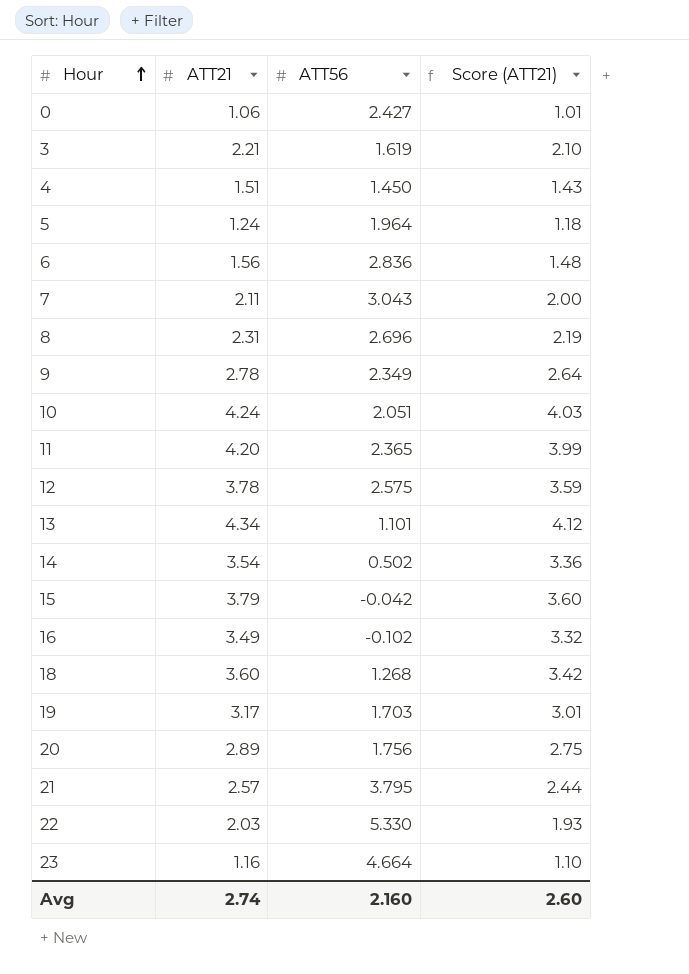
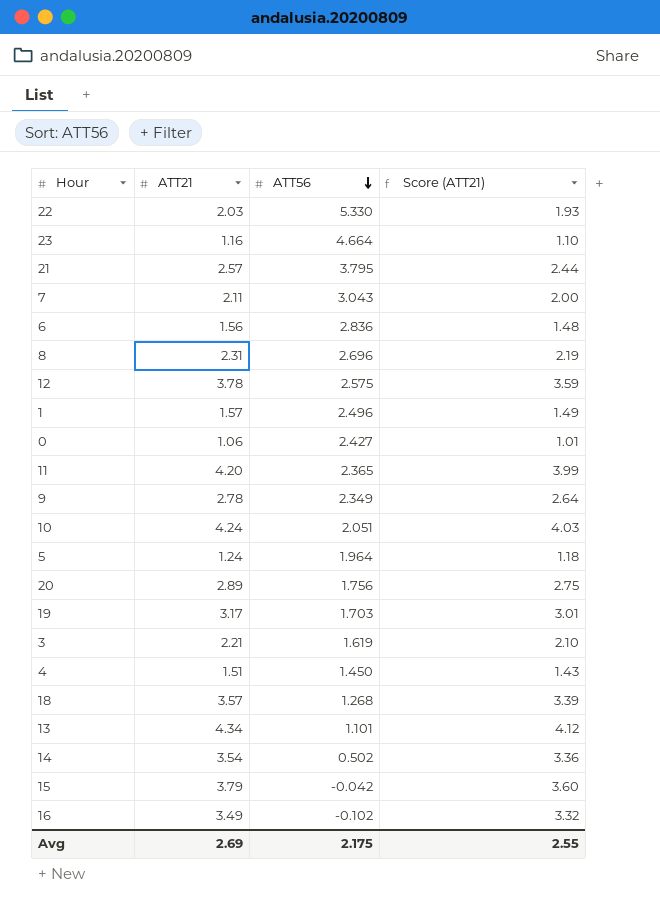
row order: Hour ascending -> ATT56 descending
row 1: none -> 1.57 | 2.496 | 1.49
18 | ATT21: 3.60 -> 3.57
18 | Score (ATT21): 3.42 -> 3.39
Avg | ATT21: 2.74 -> 2.69
Avg | ATT56: 2.160 -> 2.175
Avg | Score (ATT21): 2.60 -> 2.55

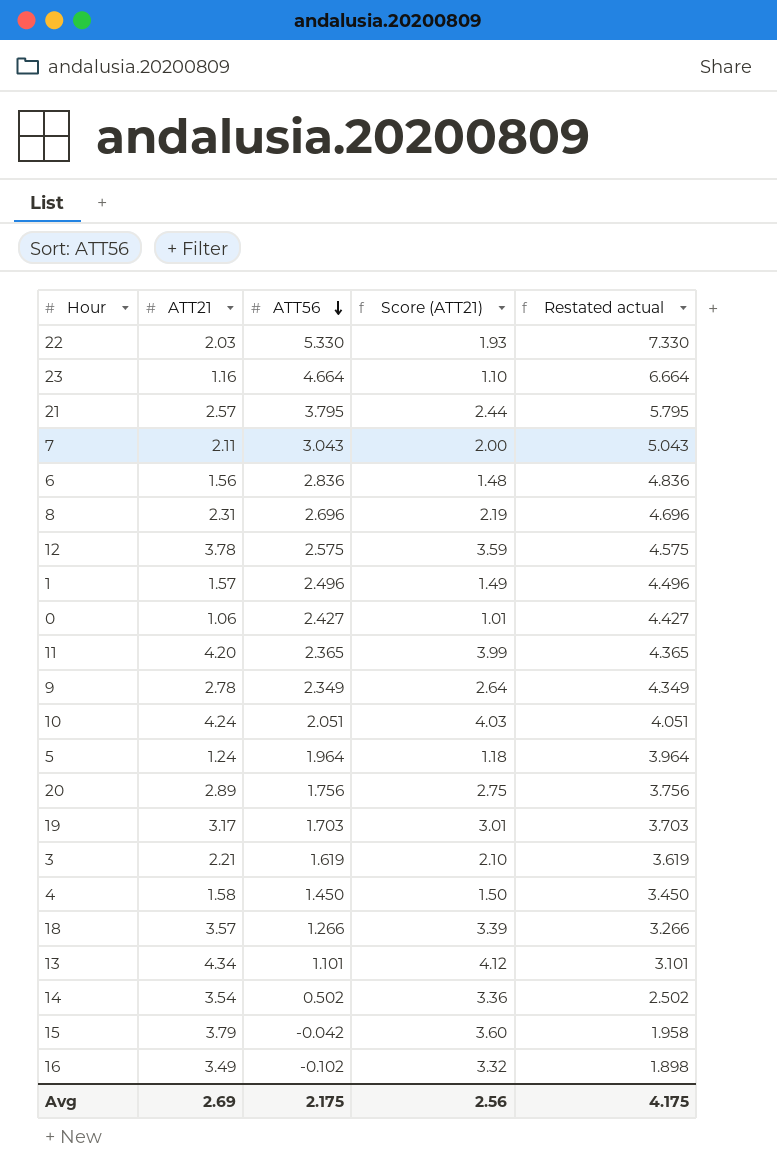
column Restated actual | formula: none -> [ATT56] + 2
4 | ATT21: 1.51 -> 1.58
4 | Score (ATT21): 1.43 -> 1.50
18 | ATT56: 1.268 -> 1.266
Avg | Score (ATT21): 2.55 -> 2.56

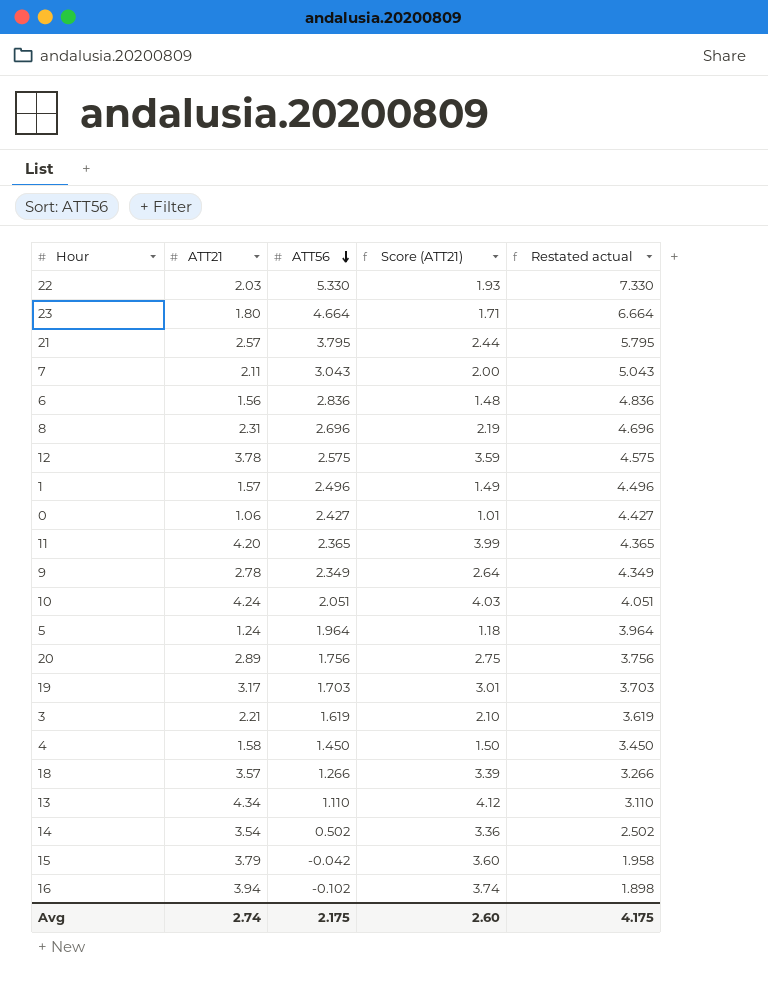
23 | ATT21: 1.16 -> 1.80
23 | Score (ATT21): 1.10 -> 1.71
13 | ATT56: 1.101 -> 1.110
13 | Restated actual: 3.101 -> 3.110
16 | ATT21: 3.49 -> 3.94
16 | Score (ATT21): 3.32 -> 3.74
Avg | ATT21: 2.69 -> 2.74
Avg | Score (ATT21): 2.56 -> 2.60

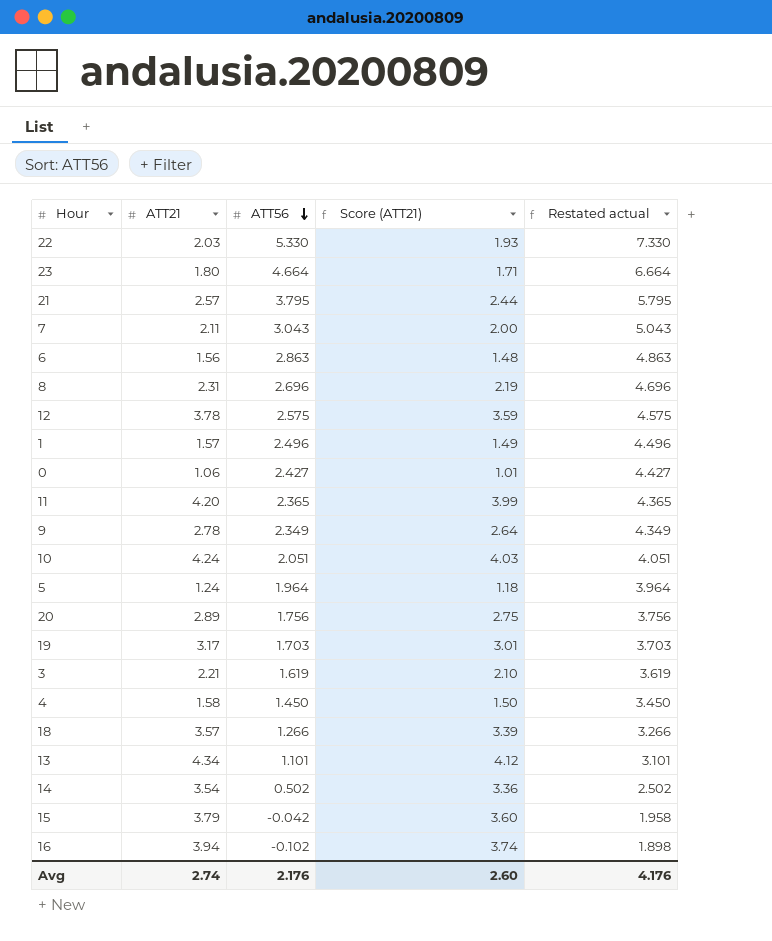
6 | ATT56: 2.836 -> 2.863
6 | Restated actual: 4.836 -> 4.863
13 | ATT56: 1.110 -> 1.101
13 | Restated actual: 3.110 -> 3.101
Avg | ATT56: 2.175 -> 2.176
Avg | Restated actual: 4.175 -> 4.176

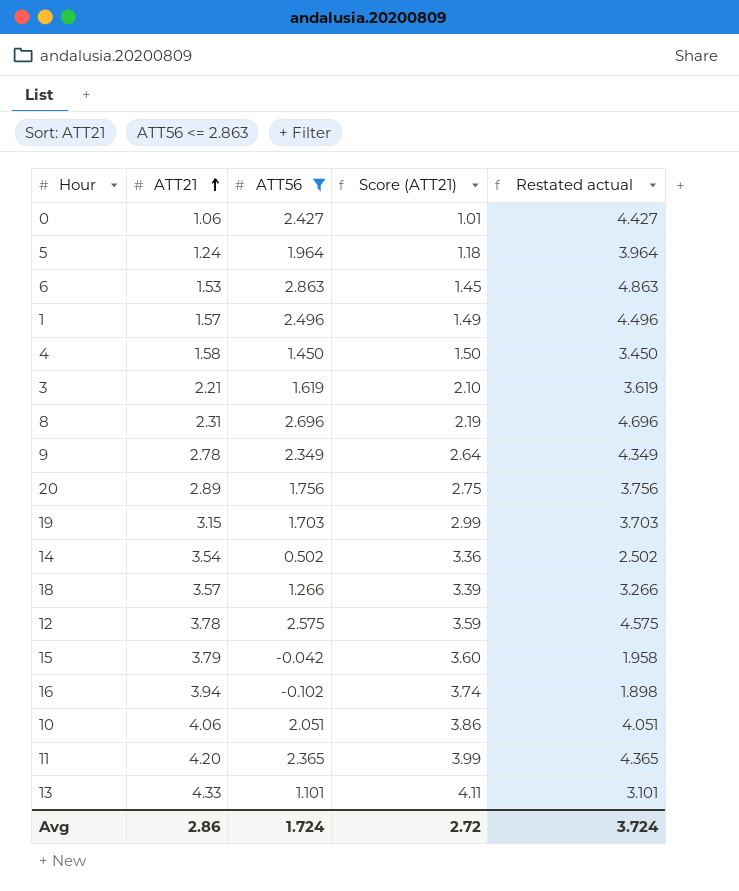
filter: none -> ATT56 <= 2.863
row order: ATT56 descending -> ATT21 ascending
6 | ATT21: 1.56 -> 1.53
6 | Score (ATT21): 1.48 -> 1.45
19 | ATT21: 3.17 -> 3.15
19 | Score (ATT21): 3.01 -> 2.99
10 | ATT21: 4.24 -> 4.06
10 | Score (ATT21): 4.03 -> 3.86
13 | ATT21: 4.34 -> 4.33
13 | Score (ATT21): 4.12 -> 4.11
Avg | ATT21: 2.74 -> 2.86
Avg | ATT56: 2.176 -> 1.724
Avg | Score (ATT21): 2.60 -> 2.72
Avg | Restated actual: 4.176 -> 3.724

